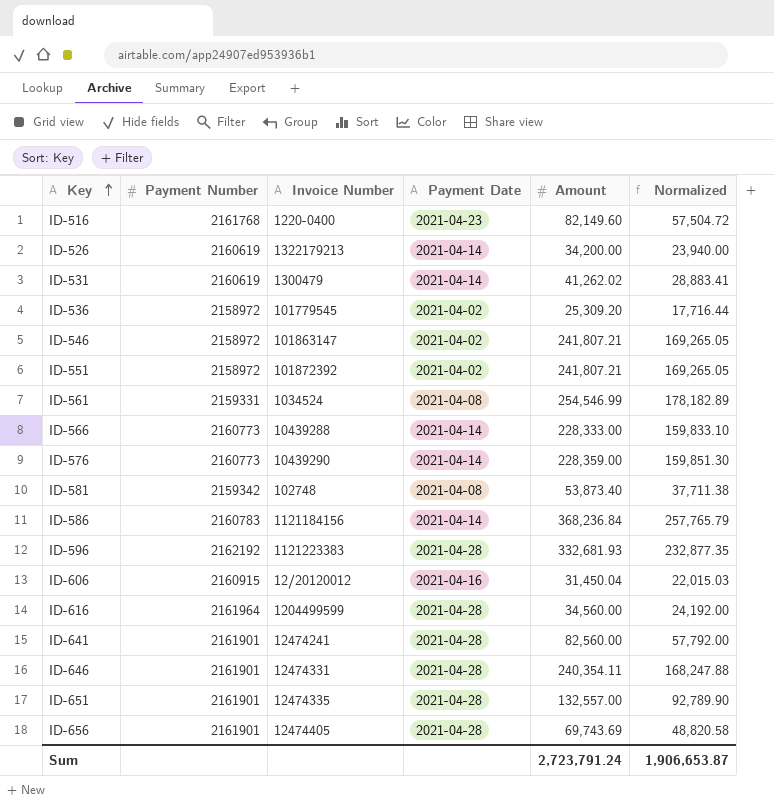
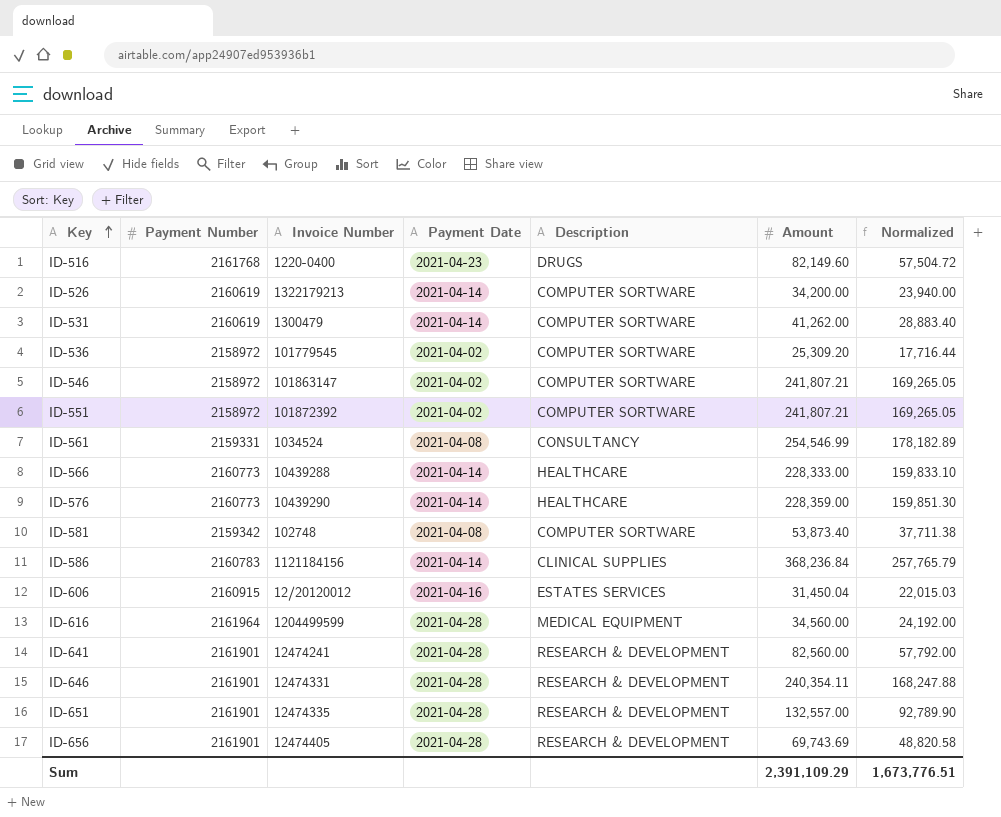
column Description | position: none -> 5
row ID-596: 2162192 | 1121223383 | 2021-04-28 | 332,681.93 | 232,877.35 -> none
ID-531 | Amount: 41,262.02 -> 41,262.00
ID-531 | Normalized: 28,883.41 -> 28,883.40
Sum | Amount: 2,723,791.24 -> 2,391,109.29
Sum | Normalized: 1,906,653.87 -> 1,673,776.51

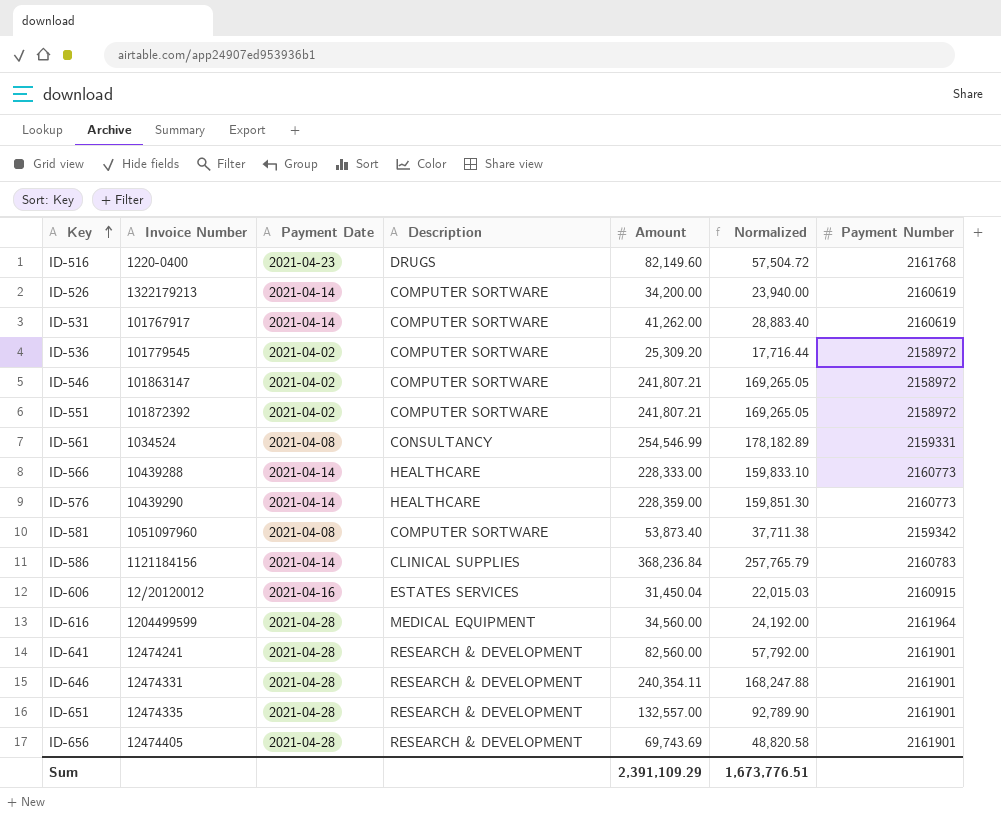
column Payment Number | position: 2 -> 7
ID-531 | Invoice Number: 1300479 -> 101767917
ID-581 | Invoice Number: 102748 -> 1051097960

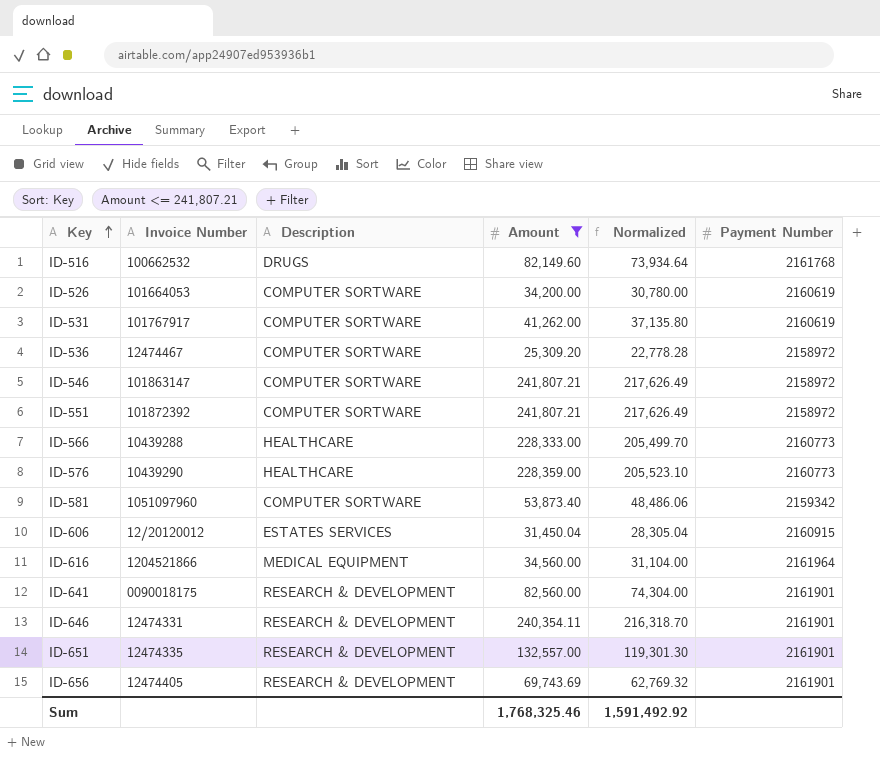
filter: none -> Amount <= 241,807.21
column Payment Date | position: 3 -> none
column Normalized | formula: [Amount] * 0.7 -> [Amount] * 0.9
ID-516 | Invoice Number: 1220-0400 -> 100662532
ID-526 | Invoice Number: 1322179213 -> 101664053
ID-536 | Invoice Number: 101779545 -> 12474467
ID-616 | Invoice Number: 1204499599 -> 1204521866
ID-641 | Invoice Number: 12474241 -> 0090018175
Sum | Amount: 2,391,109.29 -> 1,768,325.46
Sum | Normalized: 1,673,776.51 -> 1,591,492.92

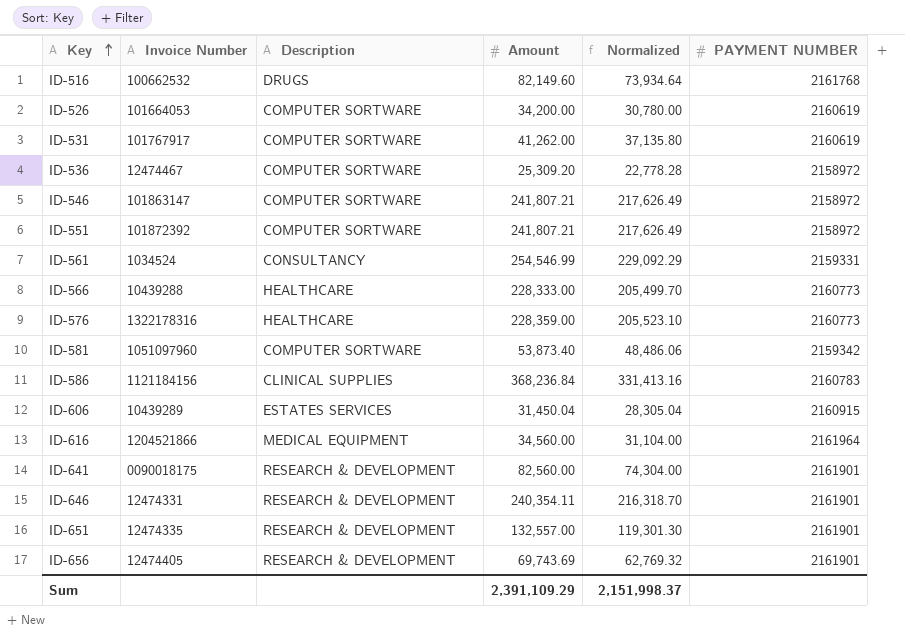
filter: Amount <= 241,807.21 -> none
column name: Payment Number -> PAYMENT NUMBER
ID-576 | Invoice Number: 10439290 -> 1322178316
ID-606 | Invoice Number: 12/20120012 -> 10439289
Sum | Amount: 1,768,325.46 -> 2,391,109.29
Sum | Normalized: 1,591,492.92 -> 2,151,998.37

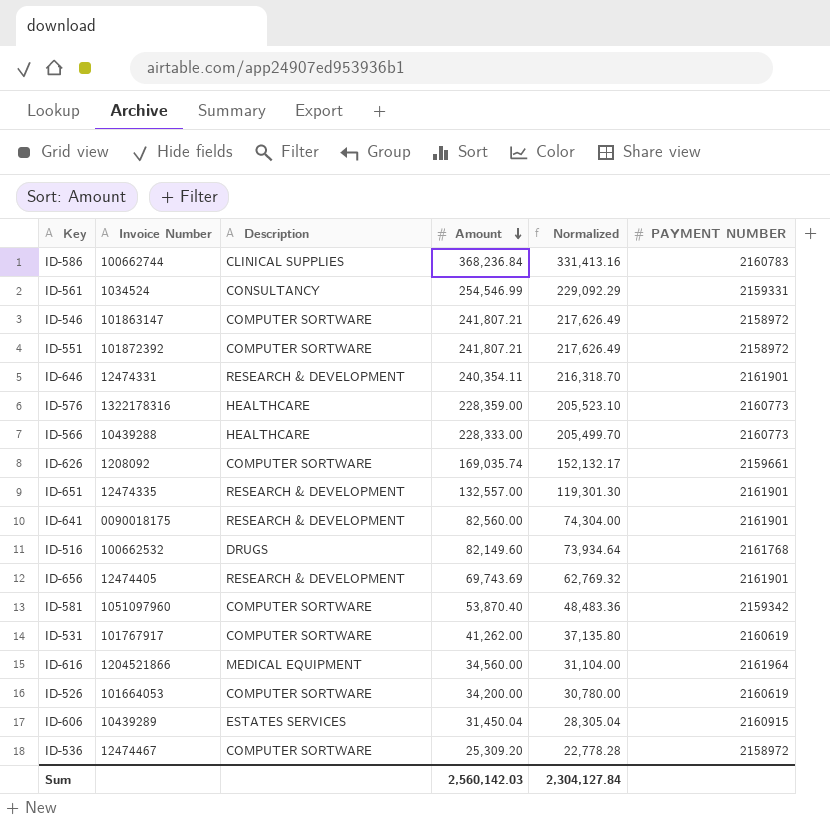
row order: Key ascending -> Amount descending
ID-586 | Invoice Number: 1121184156 -> 100662744
row ID-626: none -> 1208092 | COMPUTER SORTWARE | 169,035.74 | 152,132.17 | 2159661
ID-581 | Amount: 53,873.40 -> 53,870.40
ID-581 | Normalized: 48,486.06 -> 48,483.36
Sum | Amount: 2,391,109.29 -> 2,560,142.03
Sum | Normalized: 2,151,998.37 -> 2,304,127.84

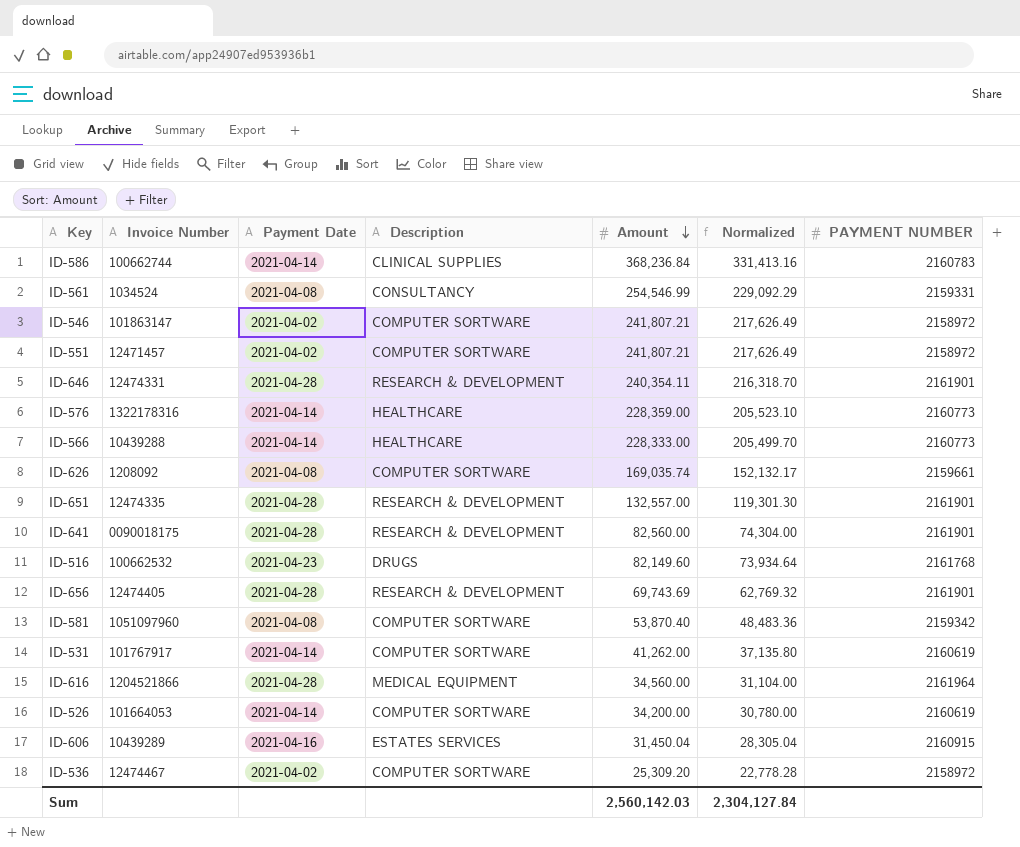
column Payment Date | position: none -> 3
ID-551 | Invoice Number: 101872392 -> 12471457

